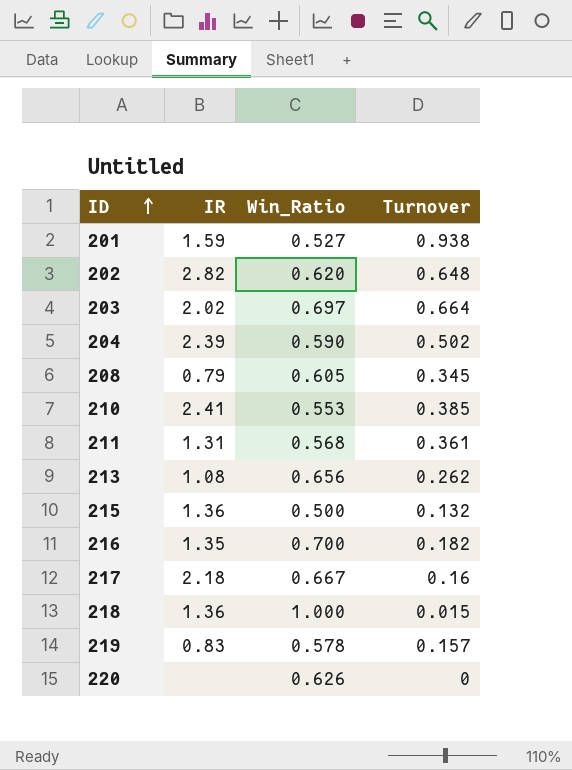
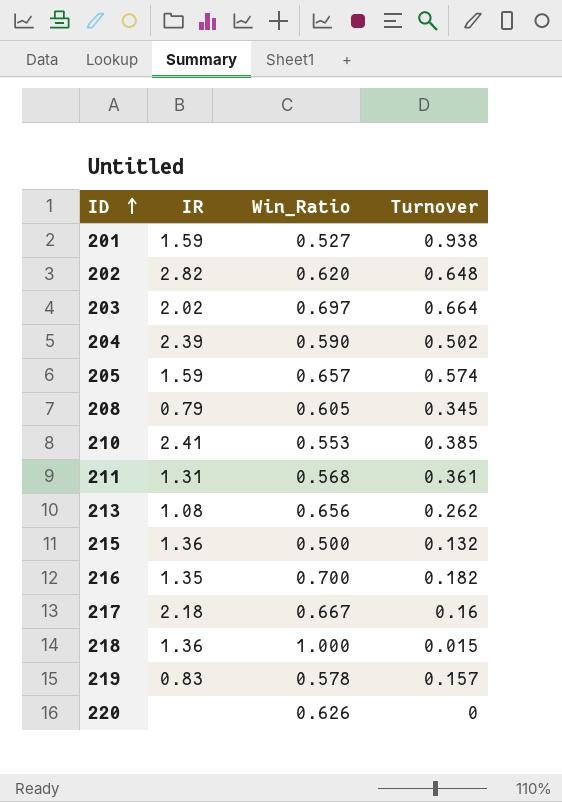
row 205: none -> 1.59 | 0.657 | 0.574

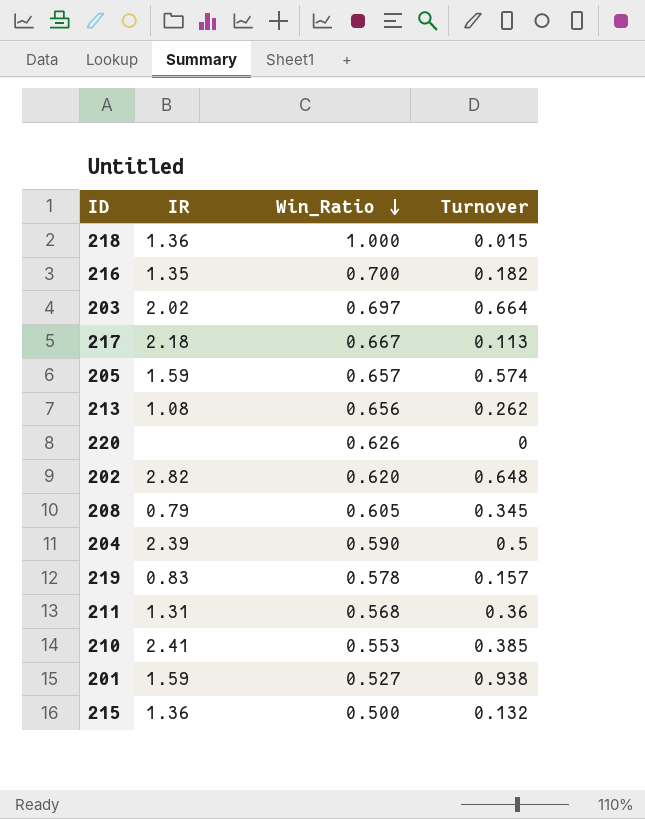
row order: ID ascending -> Win_Ratio descending
217 | Turnover: 0.16 -> 0.113
204 | Turnover: 0.502 -> 0.5
211 | Turnover: 0.361 -> 0.36

